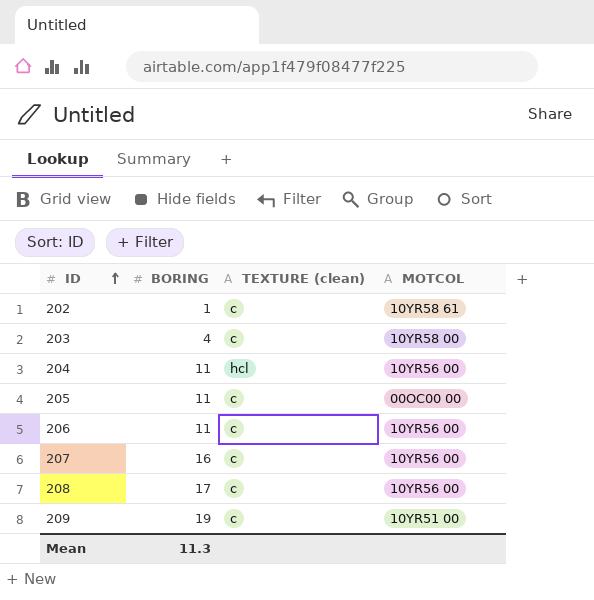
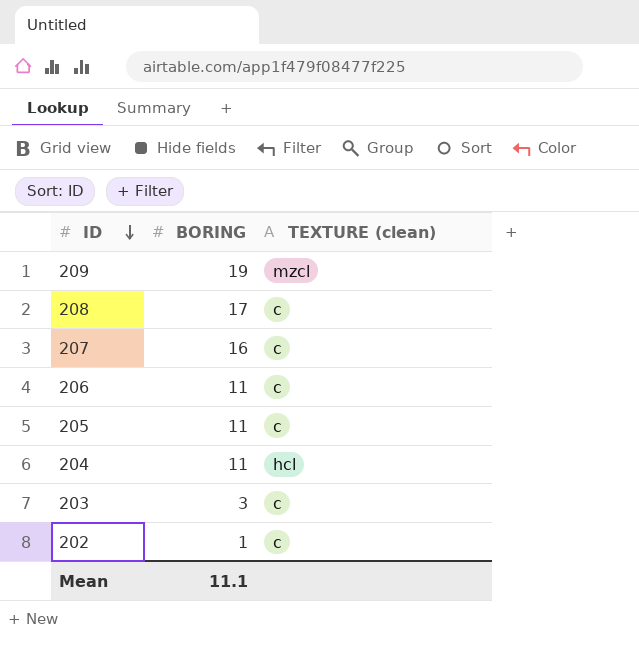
row order: ID ascending -> ID descending
column MOTCOL | position: 4 -> none
209 | TEXTURE (clean): c -> mzcl
203 | BORING: 4 -> 3
Mean | BORING: 11.3 -> 11.1

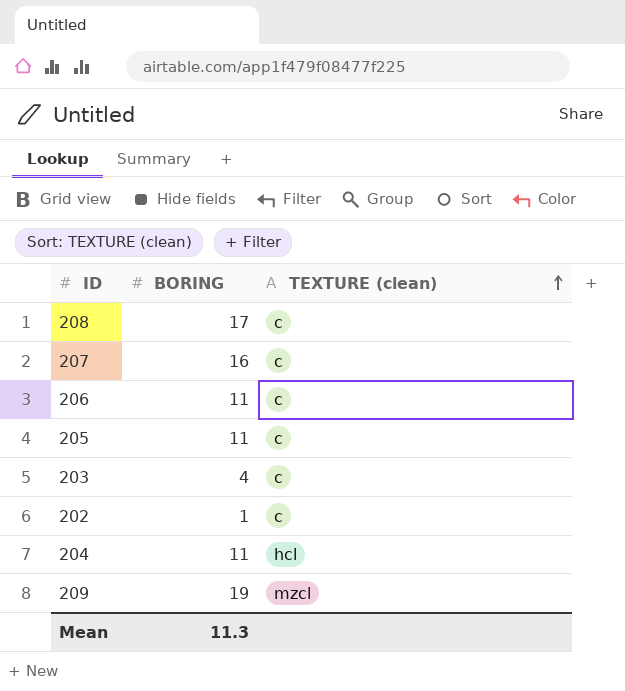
row order: ID descending -> TEXTURE (clean) ascending
203 | BORING: 3 -> 4
Mean | BORING: 11.1 -> 11.3

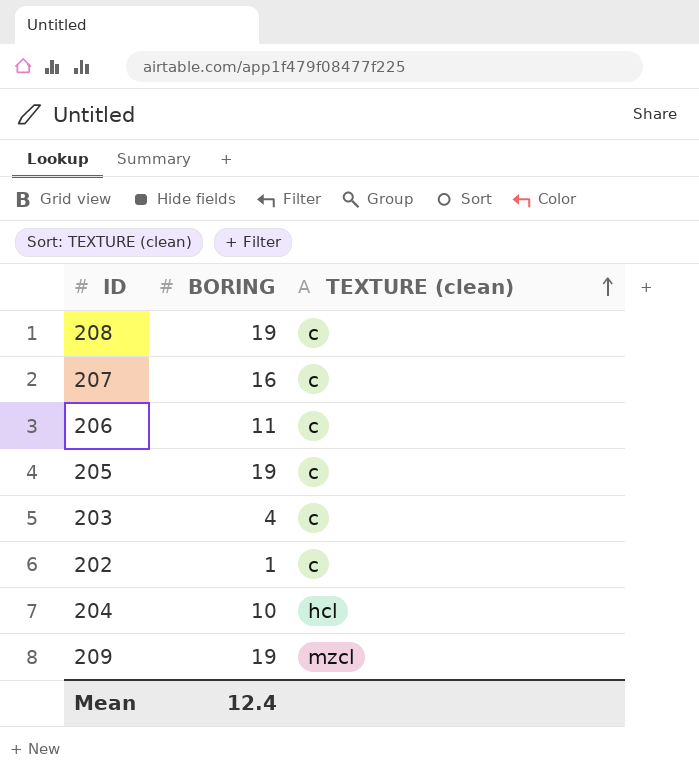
208 | BORING: 17 -> 19
205 | BORING: 11 -> 19
204 | BORING: 11 -> 10
Mean | BORING: 11.3 -> 12.4

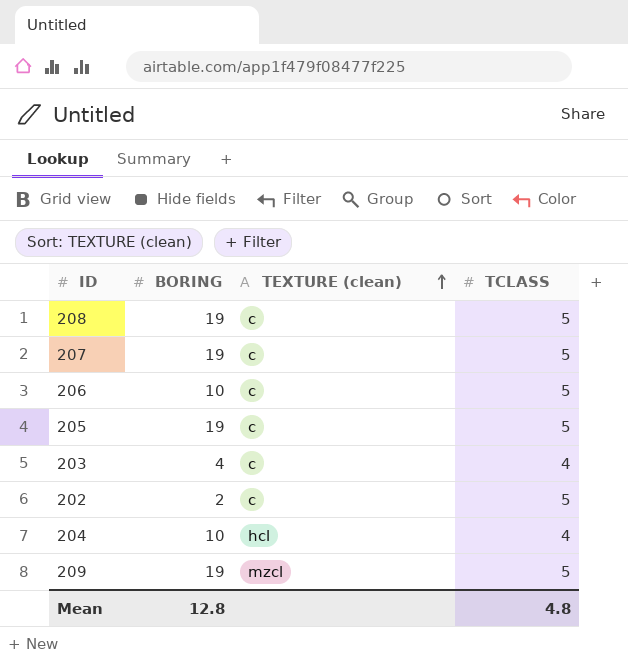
column TCLASS | position: none -> 4
207 | BORING: 16 -> 19
206 | BORING: 11 -> 10
202 | BORING: 1 -> 2
Mean | BORING: 12.4 -> 12.8

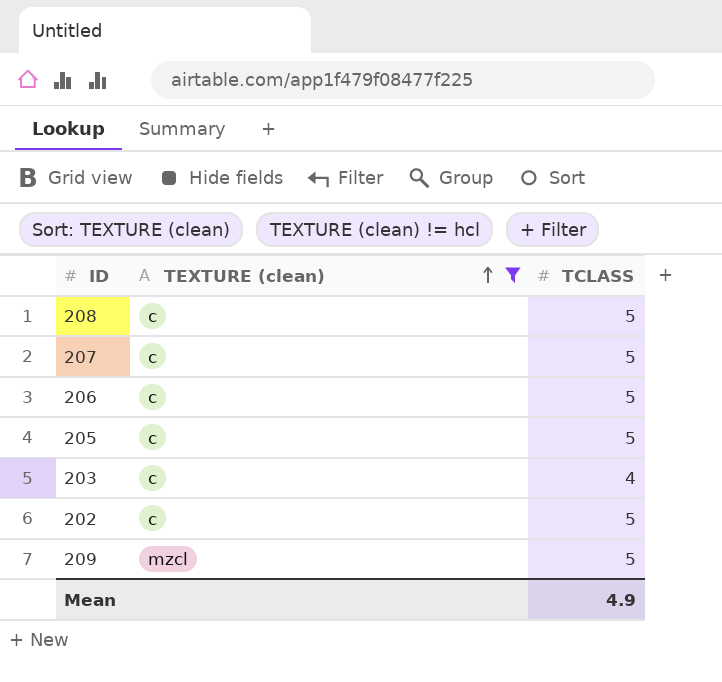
filter: none -> TEXTURE (clean) != hcl
column BORING | position: 2 -> none
Mean | TCLASS: 4.8 -> 4.9

